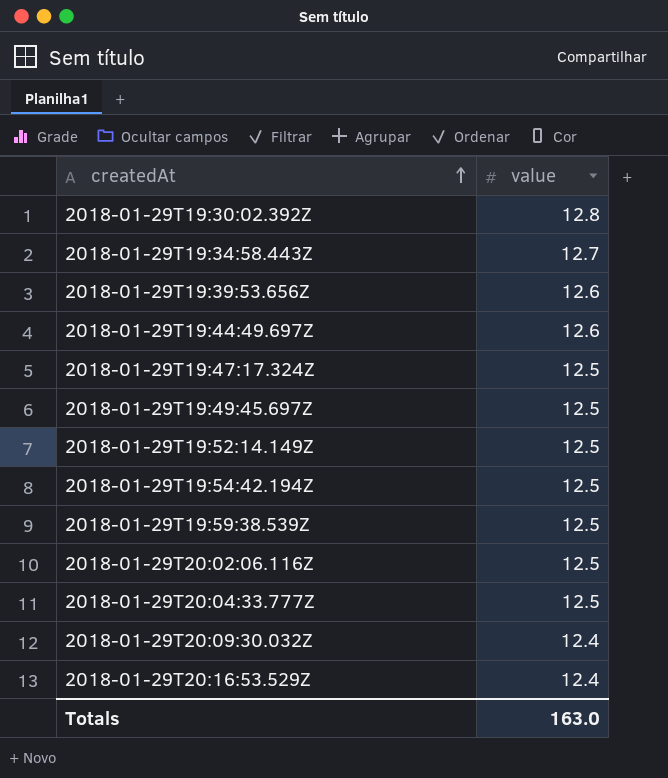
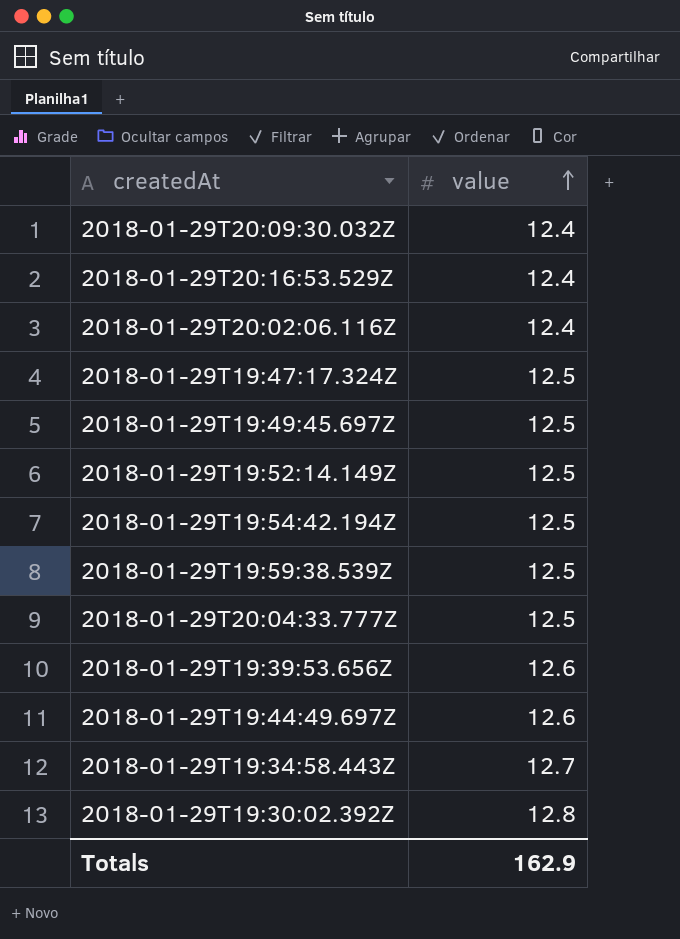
row order: createdAt ascending -> value ascending
2018-01-29T20:02:06.116Z | value: 12.5 -> 12.4
Totals | value: 163.0 -> 162.9

